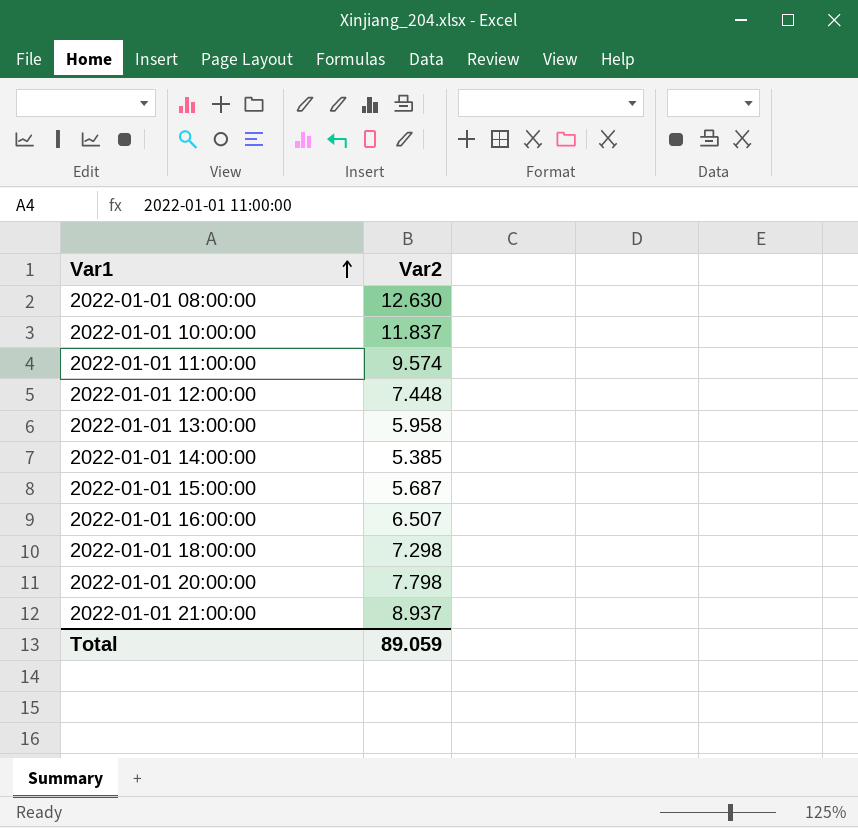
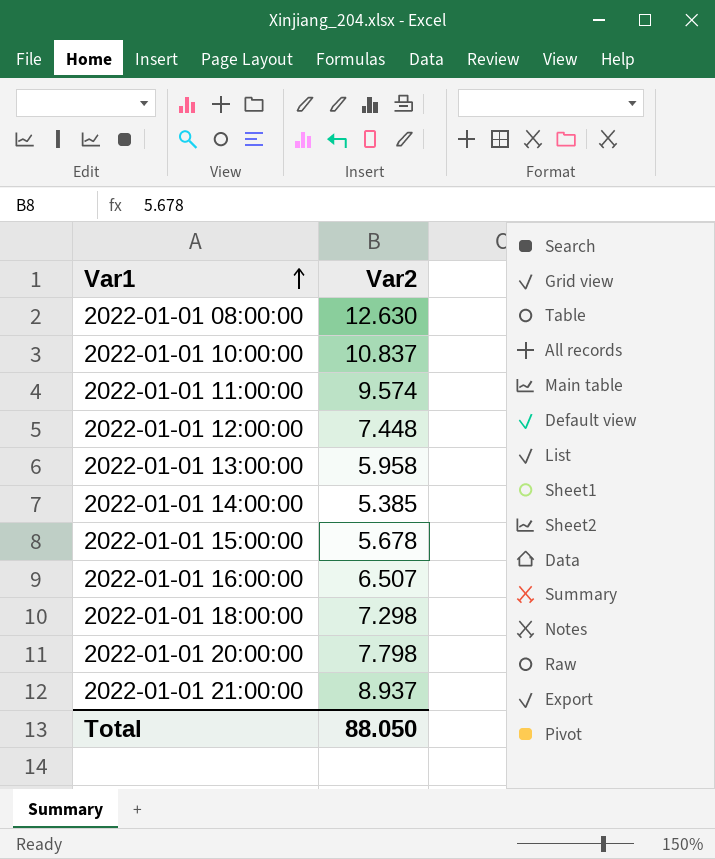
2022-01-01 10:00:00 | Var2: 11.837 -> 10.837
2022-01-01 15:00:00 | Var2: 5.687 -> 5.678
Total | Var2: 89.059 -> 88.050

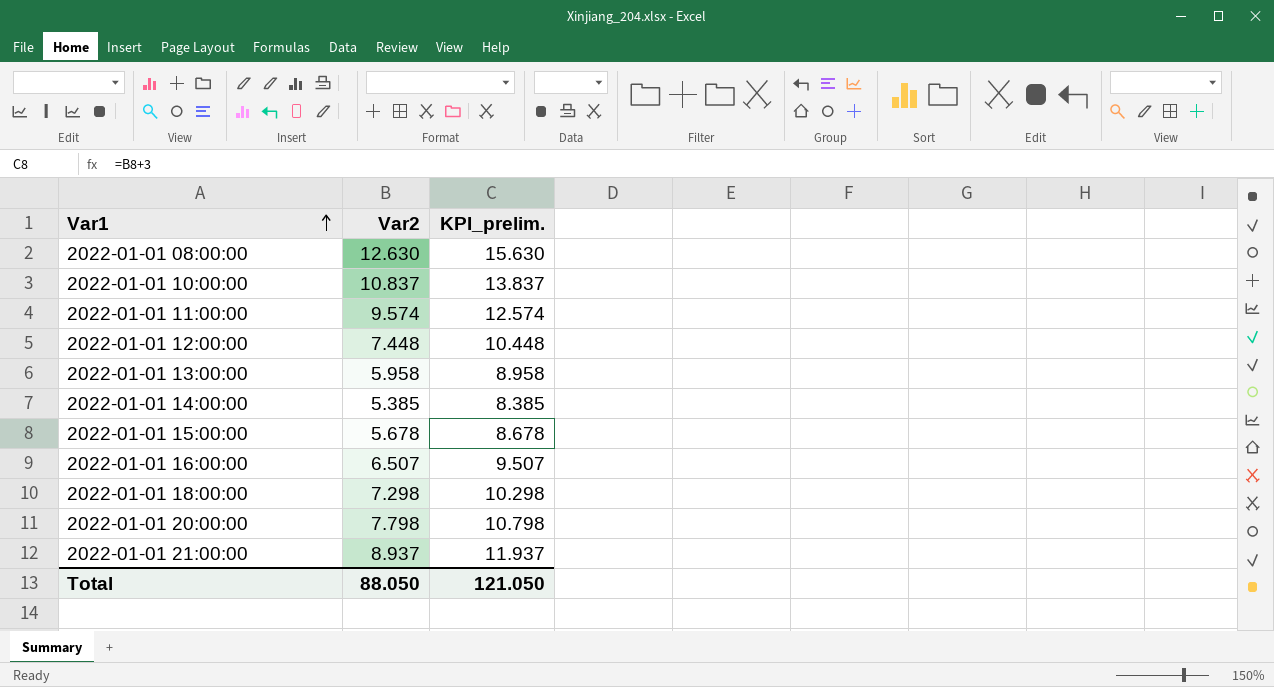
column KPI_prelim. | formula: none -> [Var2] + 3

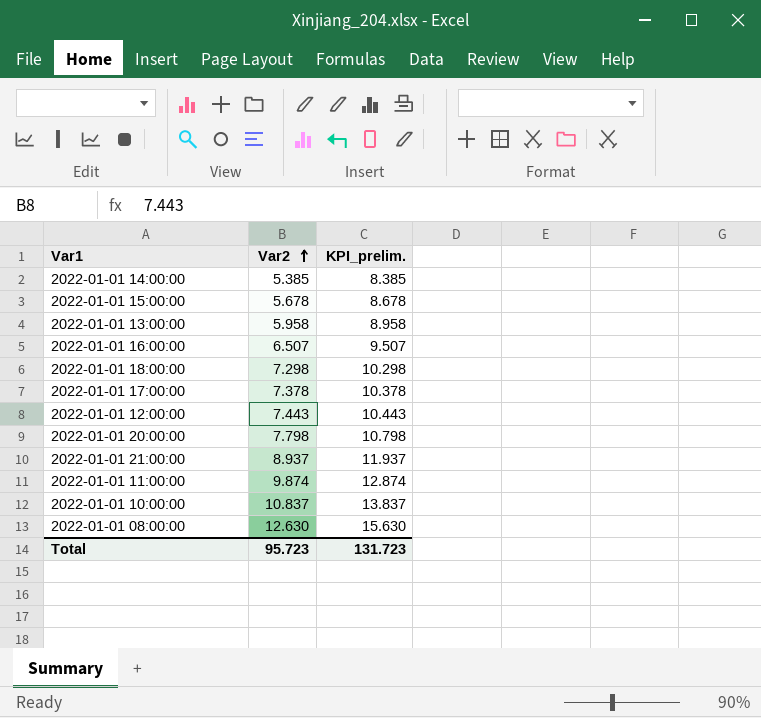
row order: Var1 ascending -> Var2 ascending
row 2022-01-01 17:00:00: none -> 7.378 | 10.378
2022-01-01 12:00:00 | Var2: 7.448 -> 7.443
2022-01-01 12:00:00 | KPI_prelim.: 10.448 -> 10.443
2022-01-01 11:00:00 | Var2: 9.574 -> 9.874
2022-01-01 11:00:00 | KPI_prelim.: 12.574 -> 12.874
Total | Var2: 88.050 -> 95.723
Total | KPI_prelim.: 121.050 -> 131.723

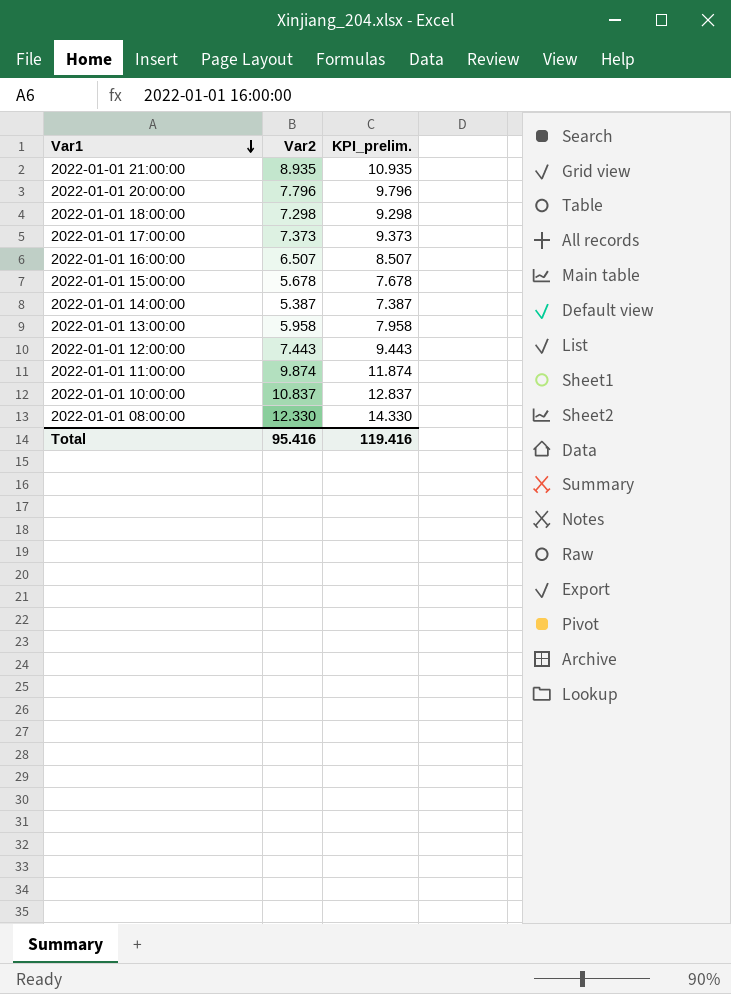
row order: Var2 ascending -> Var1 descending
column KPI_prelim. | formula: [Var2] + 3 -> [Var2] + 2
2022-01-01 21:00:00 | Var2: 8.937 -> 8.935
2022-01-01 20:00:00 | Var2: 7.798 -> 7.796
2022-01-01 17:00:00 | Var2: 7.378 -> 7.373
2022-01-01 14:00:00 | Var2: 5.385 -> 5.387
2022-01-01 08:00:00 | Var2: 12.630 -> 12.330
Total | Var2: 95.723 -> 95.416
Total | KPI_prelim.: 131.723 -> 119.416

